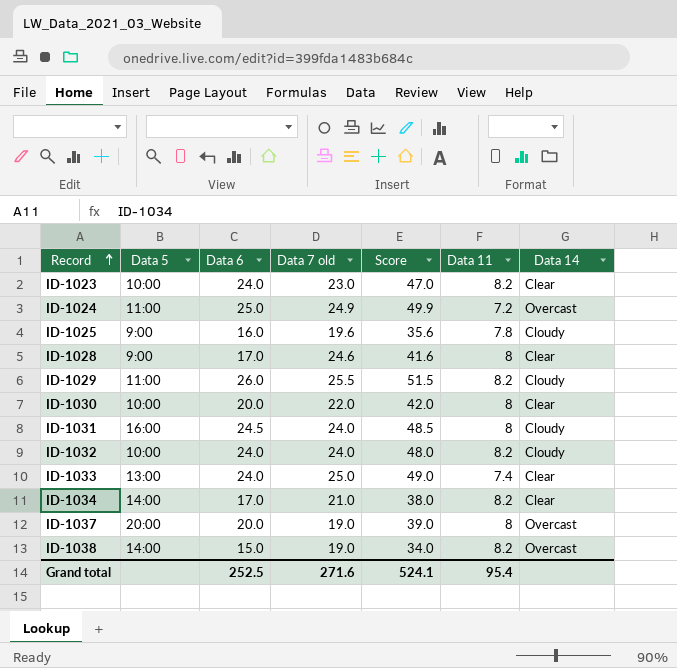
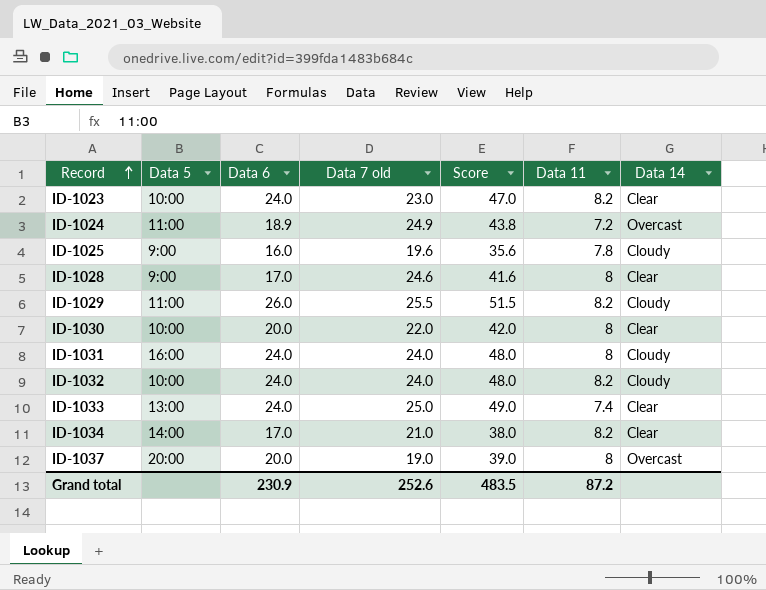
row ID-1038: 14:00 | 15.0 | 19.0 | 34.0 | 8.2 | Overcast -> none
ID-1024 | Data 6: 25.0 -> 18.9
ID-1024 | Score: 49.9 -> 43.8
ID-1031 | Data 6: 24.5 -> 24.0
ID-1031 | Score: 48.5 -> 48.0
Grand total | Data 6: 252.5 -> 230.9
Grand total | Data 7 old: 271.6 -> 252.6
Grand total | Score: 524.1 -> 483.5
Grand total | Data 11: 95.4 -> 87.2

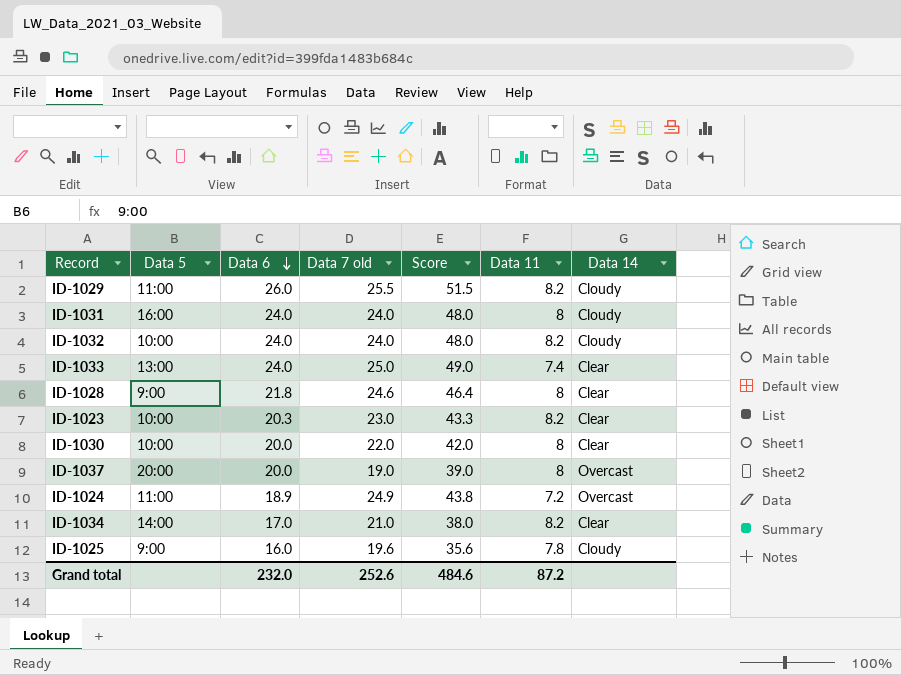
row order: Record ascending -> Data 6 descending
ID-1028 | Data 6: 17.0 -> 21.8
ID-1028 | Score: 41.6 -> 46.4
ID-1023 | Data 6: 24.0 -> 20.3
ID-1023 | Score: 47.0 -> 43.3
Grand total | Data 6: 230.9 -> 232.0
Grand total | Score: 483.5 -> 484.6

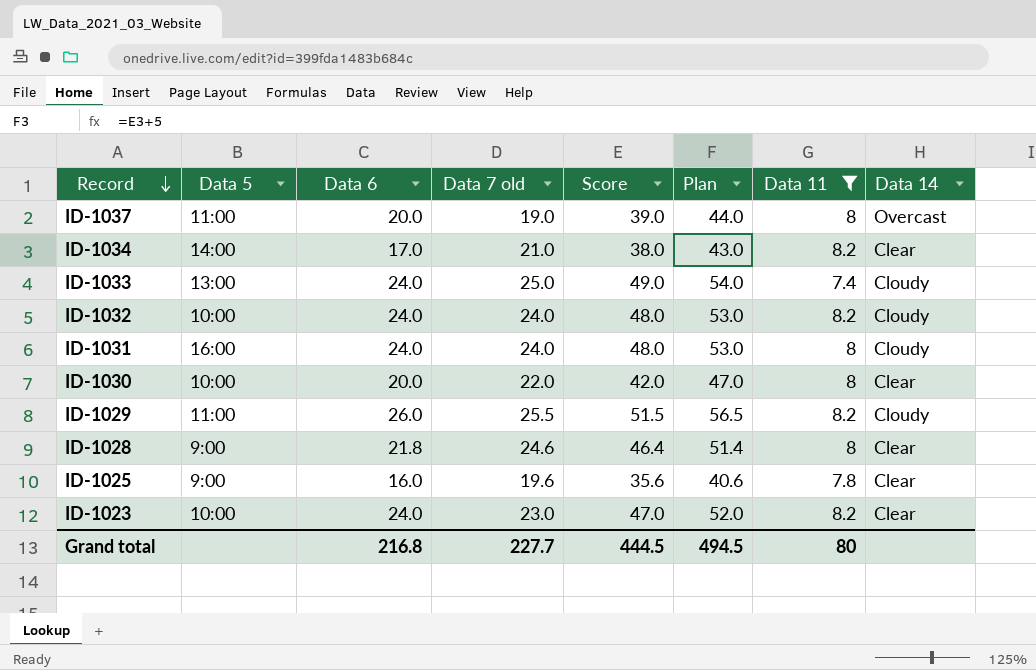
filter: none -> Data 11 != 7.2
row order: Data 6 descending -> Record descending
column Plan | formula: none -> [Score] + 5
ID-1037 | Data 5: 20:00 -> 11:00
ID-1033 | Data 14: Clear -> Cloudy
ID-1025 | Data 14: Cloudy -> Clear
ID-1023 | Data 6: 20.3 -> 24.0
ID-1023 | Score: 43.3 -> 47.0
Grand total | Data 6: 232.0 -> 216.8
Grand total | Data 7 old: 252.6 -> 227.7
Grand total | Score: 484.6 -> 444.5
Grand total | Data 11: 87.2 -> 80

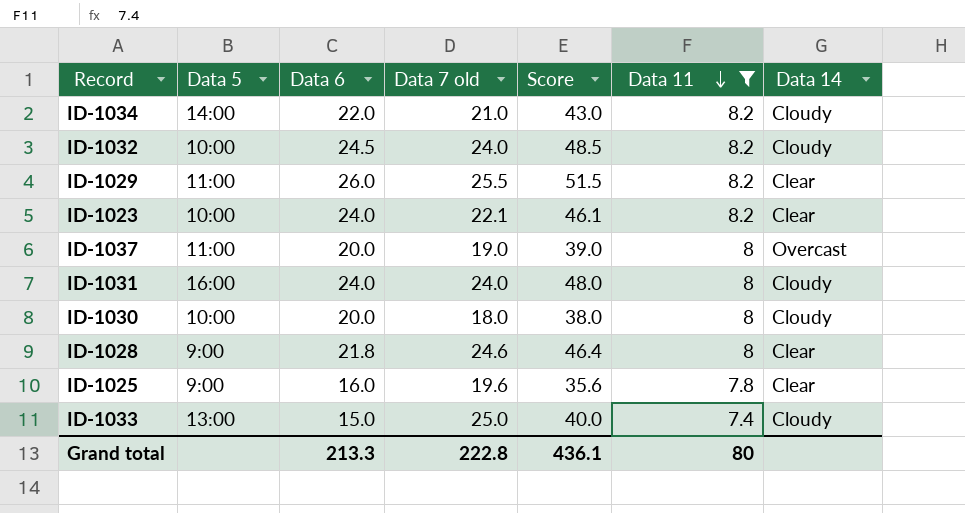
row order: Record descending -> Data 11 descending
column Plan | formula: [Score] + 5 -> none
ID-1034 | Data 6: 17.0 -> 22.0
ID-1034 | Score: 38.0 -> 43.0
ID-1034 | Data 14: Clear -> Cloudy
ID-1032 | Data 6: 24.0 -> 24.5
ID-1032 | Score: 48.0 -> 48.5
ID-1029 | Data 14: Cloudy -> Clear
ID-1023 | Data 7 old: 23.0 -> 22.1
ID-1023 | Score: 47.0 -> 46.1
ID-1030 | Data 7 old: 22.0 -> 18.0
ID-1030 | Score: 42.0 -> 38.0
ID-1030 | Data 14: Clear -> Cloudy
ID-1033 | Data 6: 24.0 -> 15.0
ID-1033 | Score: 49.0 -> 40.0
Grand total | Data 6: 216.8 -> 213.3
Grand total | Data 7 old: 227.7 -> 222.8
Grand total | Score: 444.5 -> 436.1

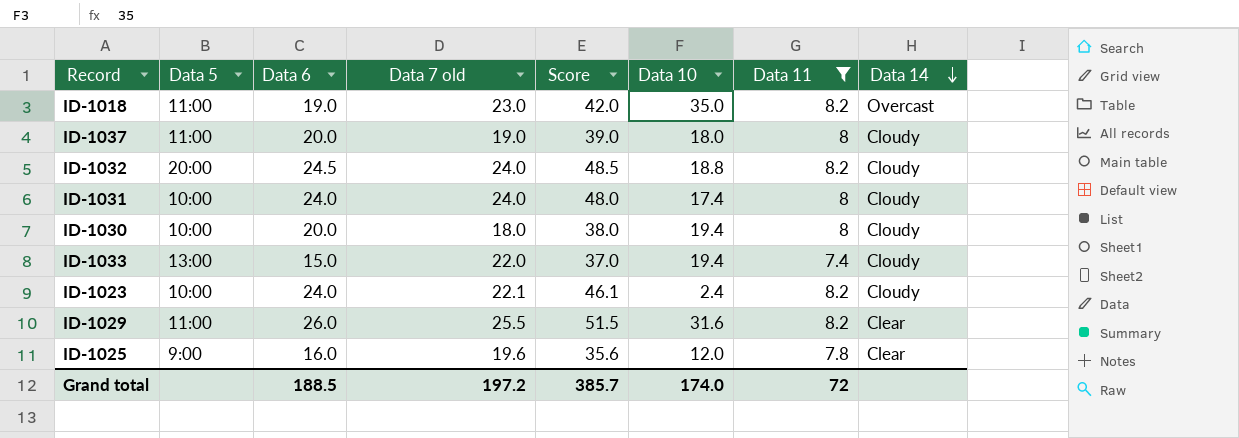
row order: Data 11 descending -> Data 14 descending
column Data 10 | position: none -> 6
row ID-1034: 14:00 | 22.0 | 21.0 | 43.0 | 8.2 | Cloudy -> none
row ID-1028: 9:00 | 21.8 | 24.6 | 46.4 | 8 | Clear -> none
row ID-1018: none -> 11:00 | 19.0 | 23.0 | 42.0 | 35.0 | 8.2 | Overcast
ID-1037 | Data 14: Overcast -> Cloudy
ID-1032 | Data 5: 10:00 -> 20:00
ID-1031 | Data 5: 16:00 -> 10:00
ID-1033 | Data 7 old: 25.0 -> 22.0
ID-1033 | Score: 40.0 -> 37.0
ID-1023 | Data 14: Clear -> Cloudy
Grand total | Data 6: 213.3 -> 188.5
Grand total | Data 7 old: 222.8 -> 197.2
Grand total | Score: 436.1 -> 385.7
Grand total | Data 11: 80 -> 72

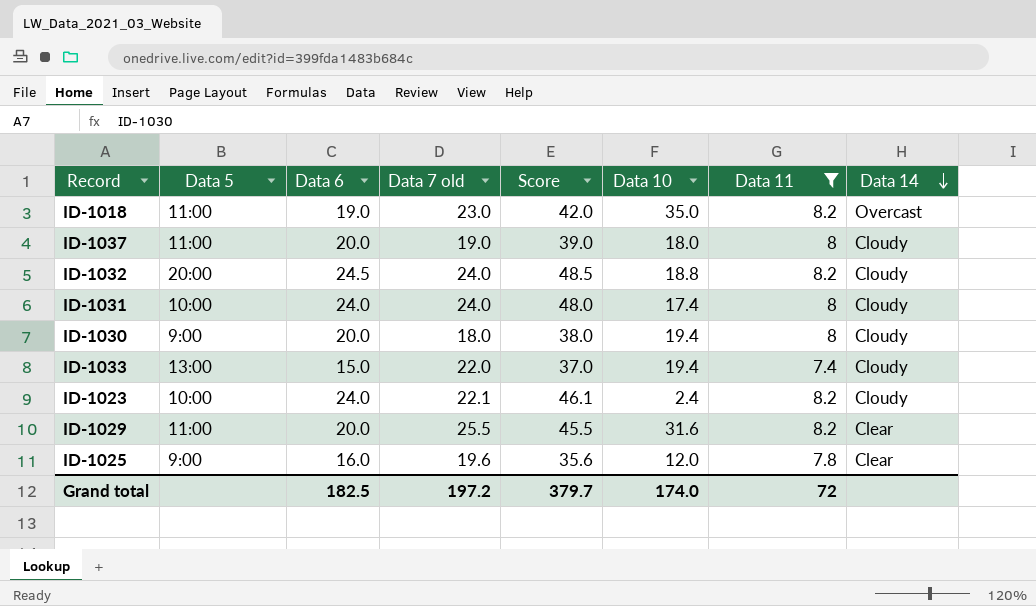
ID-1030 | Data 5: 10:00 -> 9:00
ID-1029 | Data 6: 26.0 -> 20.0
ID-1029 | Score: 51.5 -> 45.5
Grand total | Data 6: 188.5 -> 182.5
Grand total | Score: 385.7 -> 379.7

